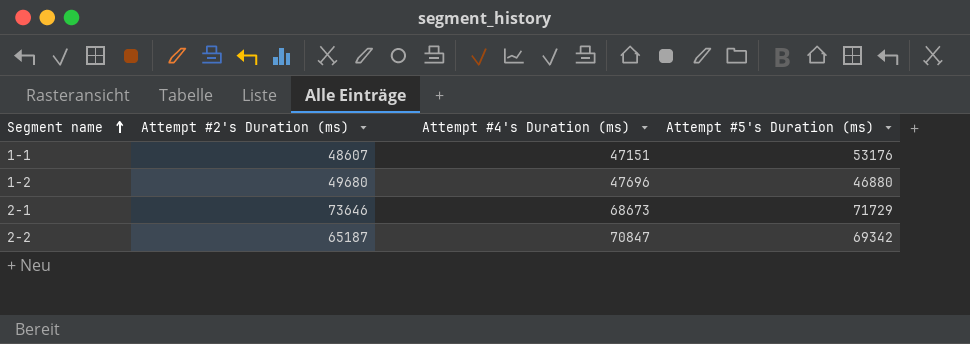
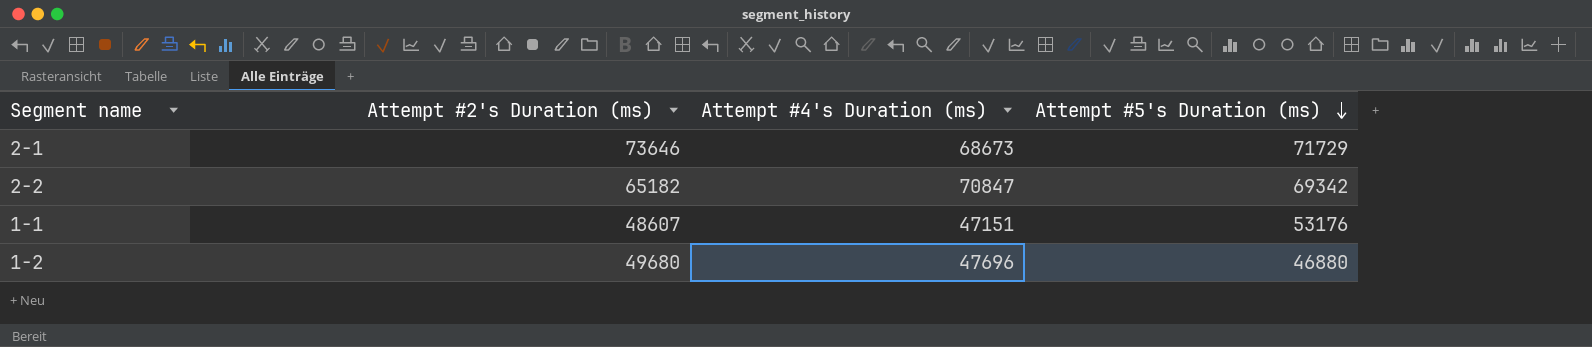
row order: Segment name ascending -> Attempt #5's Duration (ms) descending
2-2 | Attempt #2's Duration (ms): 65187 -> 65182

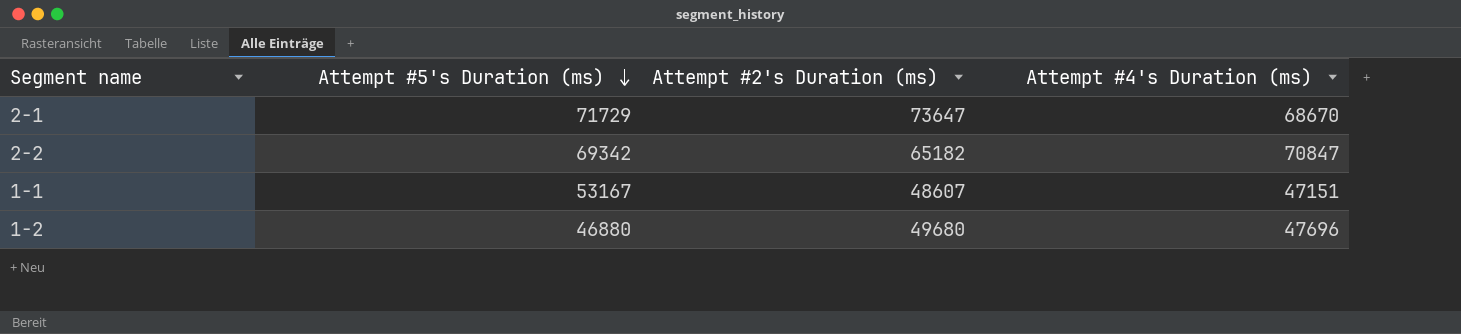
column Attempt #5's Duration (ms) | position: 4 -> 2
2-1 | Attempt #2's Duration (ms): 73646 -> 73647
2-1 | Attempt #4's Duration (ms): 68673 -> 68670
1-1 | Attempt #5's Duration (ms): 53176 -> 53167

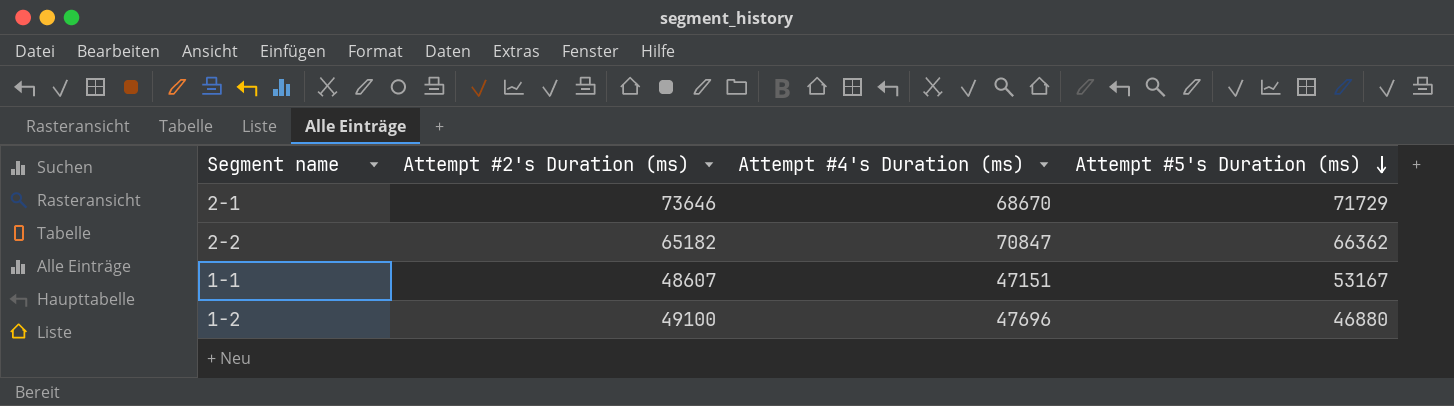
column Attempt #5's Duration (ms) | position: 2 -> 4
2-1 | Attempt #2's Duration (ms): 73647 -> 73646
2-2 | Attempt #5's Duration (ms): 69342 -> 66362
1-2 | Attempt #2's Duration (ms): 49680 -> 49100

